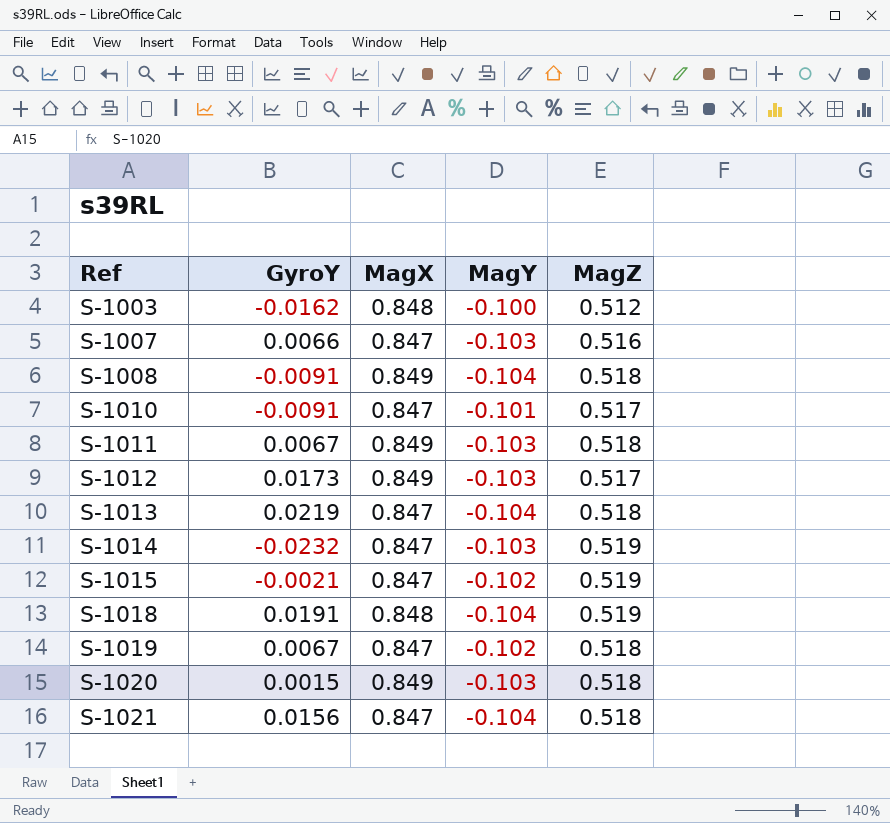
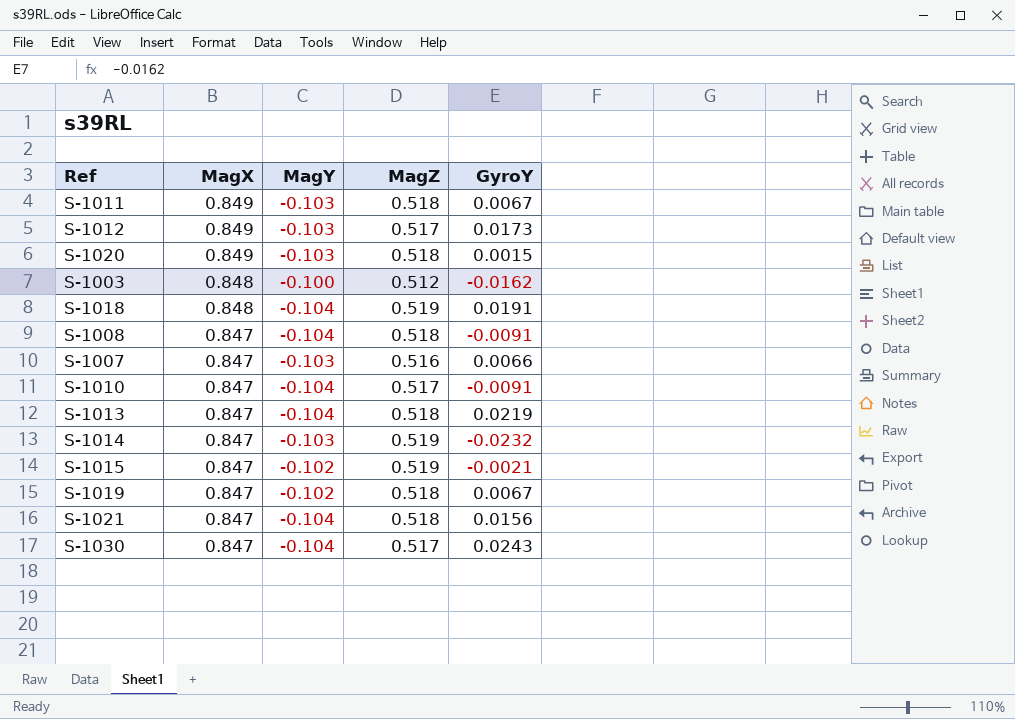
row order: Ref ascending -> MagX descending
column GyroY | position: 2 -> 5
S-1008 | MagX: 0.849 -> 0.847
S-1010 | MagY: -0.101 -> -0.104
row S-1030: none -> 0.847 | -0.104 | 0.517 | 0.0243

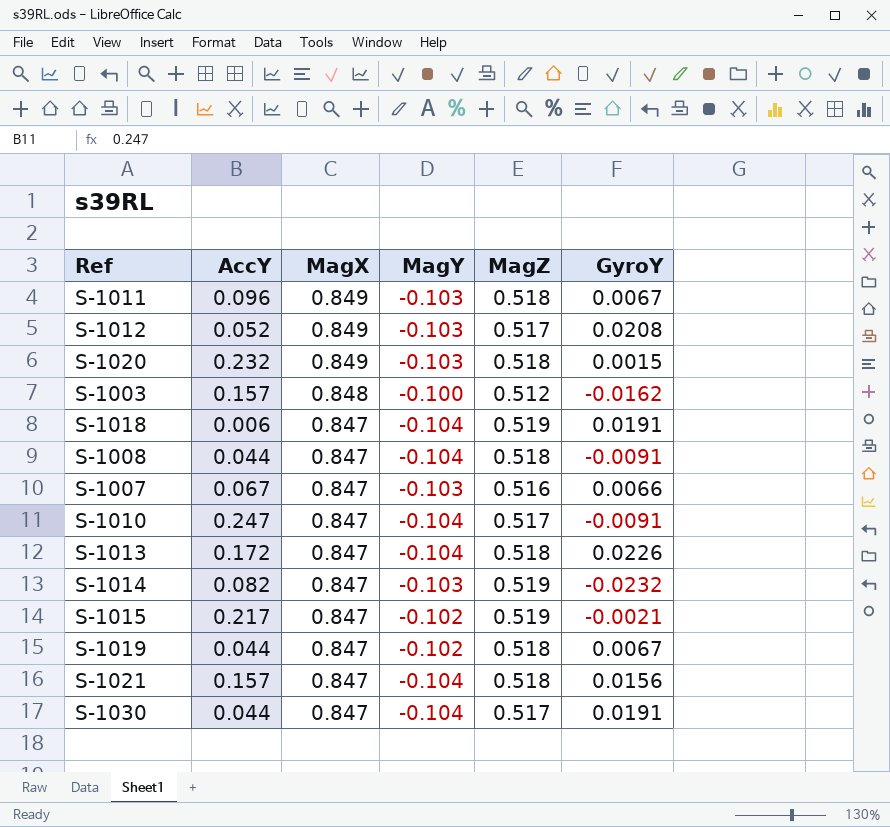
column AccY | position: none -> 2
S-1012 | GyroY: 0.0173 -> 0.0208
S-1018 | MagX: 0.848 -> 0.847
S-1013 | GyroY: 0.0219 -> 0.0226
S-1030 | GyroY: 0.0243 -> 0.0191

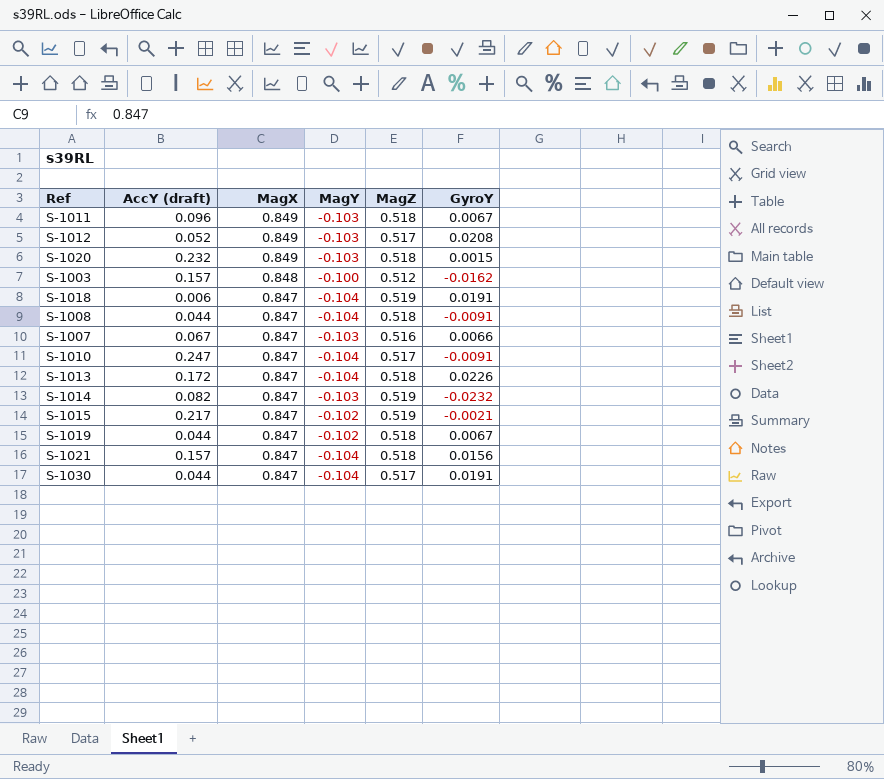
column name: AccY -> AccY (draft)

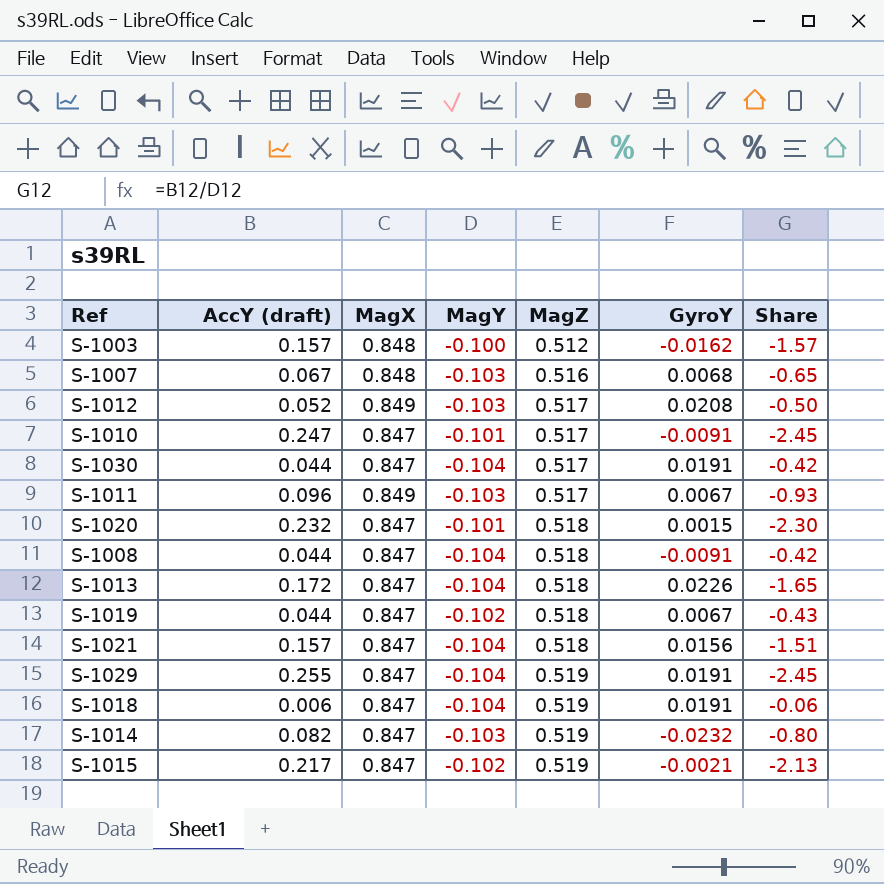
row order: MagX descending -> MagZ ascending
column Share | formula: none -> [AccY (draft)] / [MagY]
S-1007 | MagX: 0.847 -> 0.848
S-1007 | GyroY: 0.0066 -> 0.0068
S-1010 | MagY: -0.104 -> -0.101
S-1011 | MagZ: 0.518 -> 0.517
S-1020 | MagX: 0.849 -> 0.847
S-1020 | MagY: -0.103 -> -0.101
row S-1029: none -> 0.255 | 0.847 | -0.104 | 0.519 | 0.0191 | -2.45

